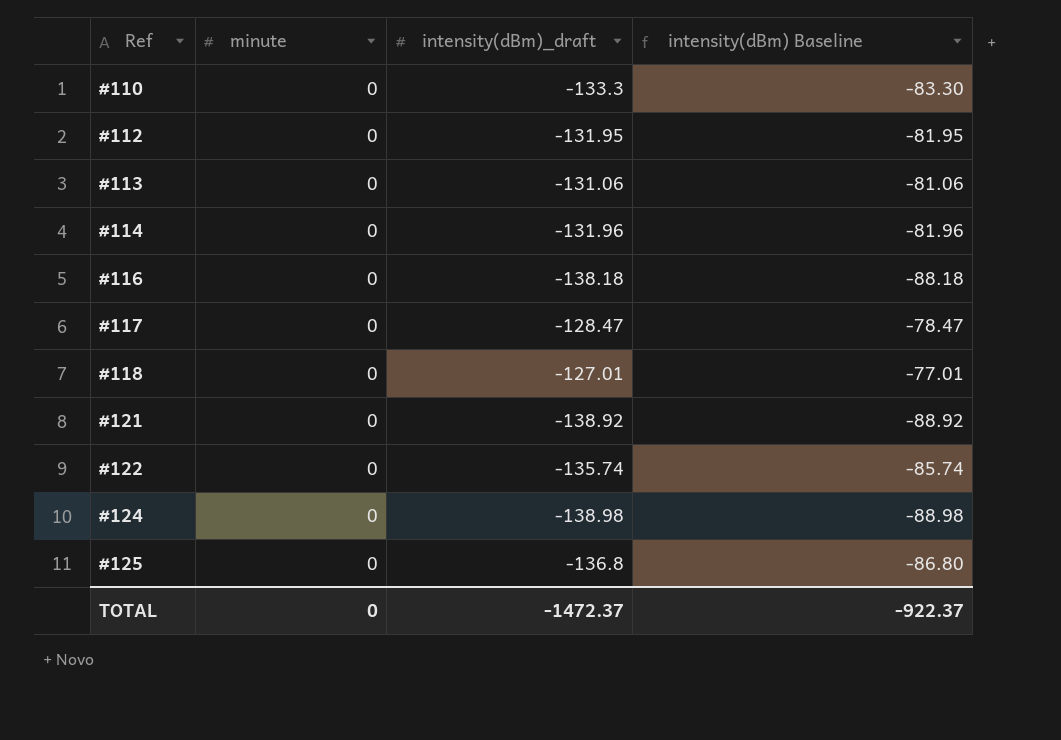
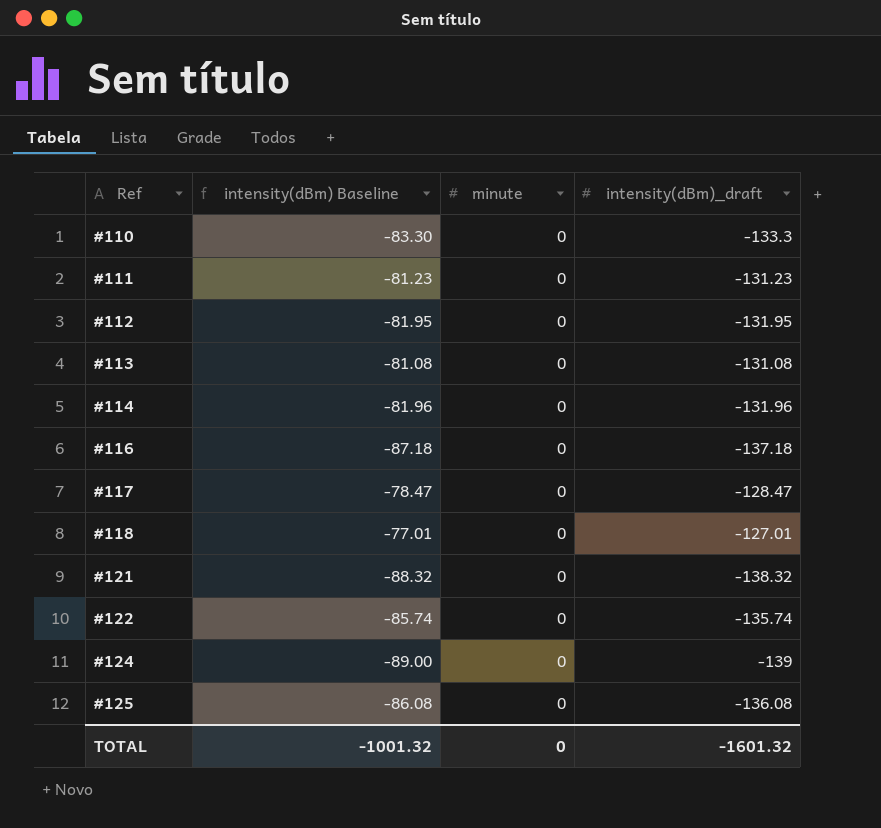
column intensity(dBm) Baseline | position: 4 -> 2
row #111: none -> -81.23 | 0 | -131.23
#113 | intensity(dBm) Baseline: -81.06 -> -81.08
#113 | intensity(dBm)_draft: -131.06 -> -131.08
#116 | intensity(dBm) Baseline: -88.18 -> -87.18
#116 | intensity(dBm)_draft: -138.18 -> -137.18
#121 | intensity(dBm) Baseline: -88.92 -> -88.32
#121 | intensity(dBm)_draft: -138.92 -> -138.32
#124 | intensity(dBm) Baseline: -88.98 -> -89.00
#124 | intensity(dBm)_draft: -138.98 -> -139
#125 | intensity(dBm) Baseline: -86.80 -> -86.08
#125 | intensity(dBm)_draft: -136.8 -> -136.08
TOTAL | intensity(dBm) Baseline: -922.37 -> -1001.32
TOTAL | intensity(dBm)_draft: -1472.37 -> -1601.32

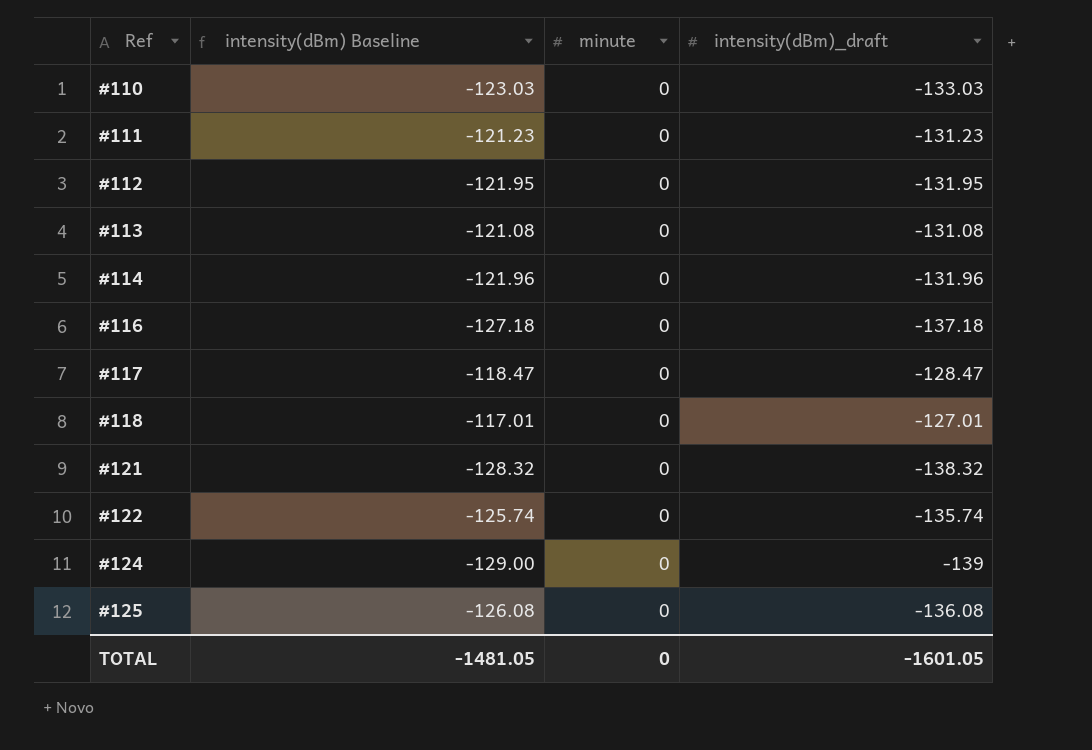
column intensity(dBm) Baseline | formula: [intensity(dBm)_draft] + 50 -> [intensity(dBm)_draft] + 10
#110 | intensity(dBm)_draft: -133.3 -> -133.03
TOTAL | intensity(dBm) Baseline: -1001.32 -> -1481.05
TOTAL | intensity(dBm)_draft: -1601.32 -> -1601.05

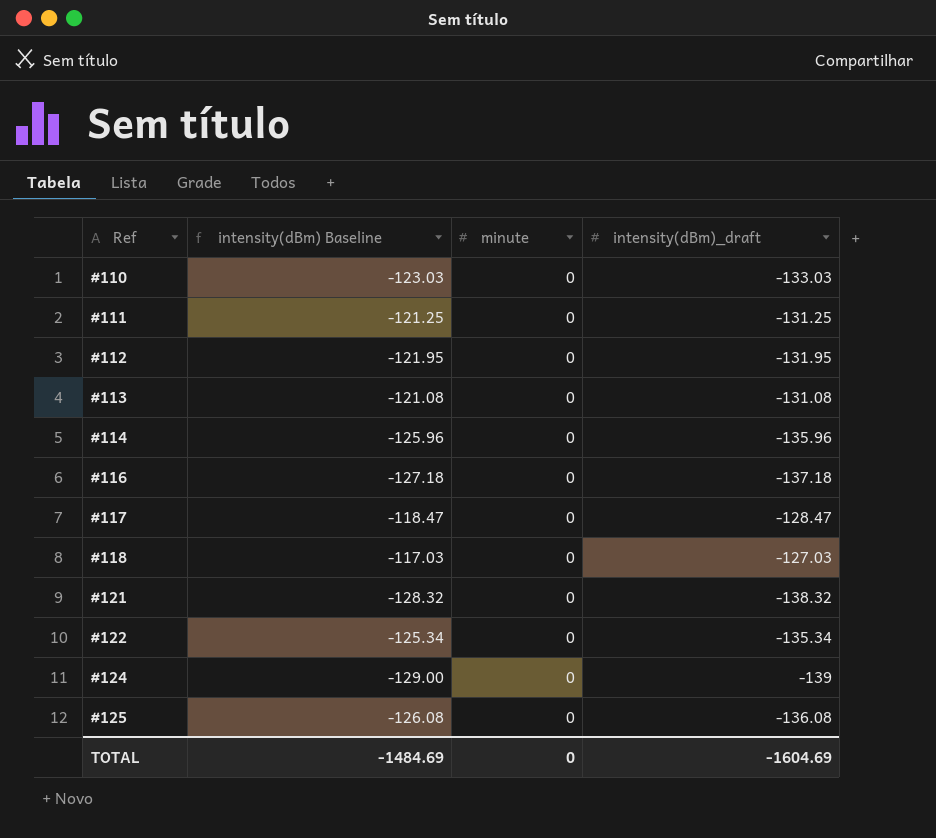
#111 | intensity(dBm) Baseline: -121.23 -> -121.25
#111 | intensity(dBm)_draft: -131.23 -> -131.25
#114 | intensity(dBm) Baseline: -121.96 -> -125.96
#114 | intensity(dBm)_draft: -131.96 -> -135.96
#118 | intensity(dBm) Baseline: -117.01 -> -117.03
#118 | intensity(dBm)_draft: -127.01 -> -127.03
#122 | intensity(dBm) Baseline: -125.74 -> -125.34
#122 | intensity(dBm)_draft: -135.74 -> -135.34
TOTAL | intensity(dBm) Baseline: -1481.05 -> -1484.69
TOTAL | intensity(dBm)_draft: -1601.05 -> -1604.69

